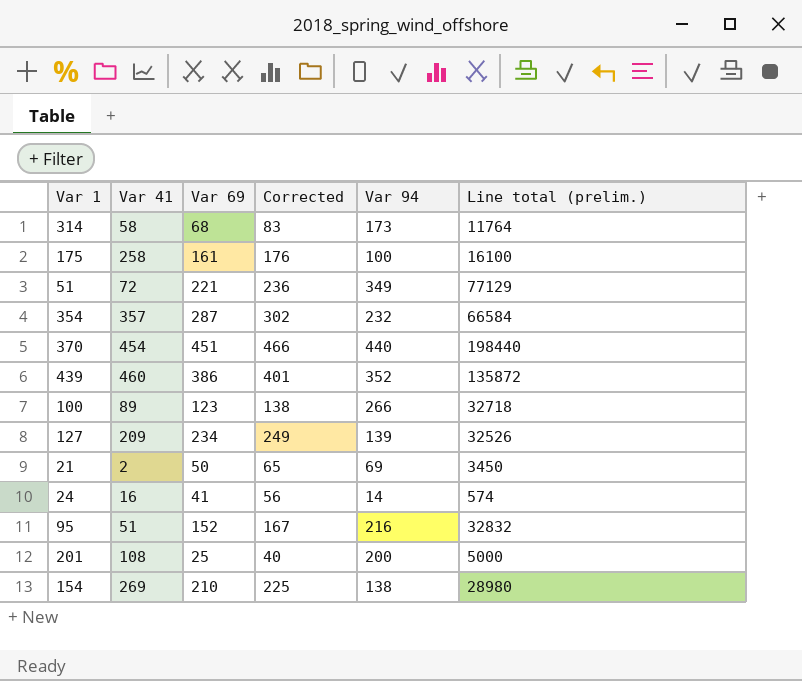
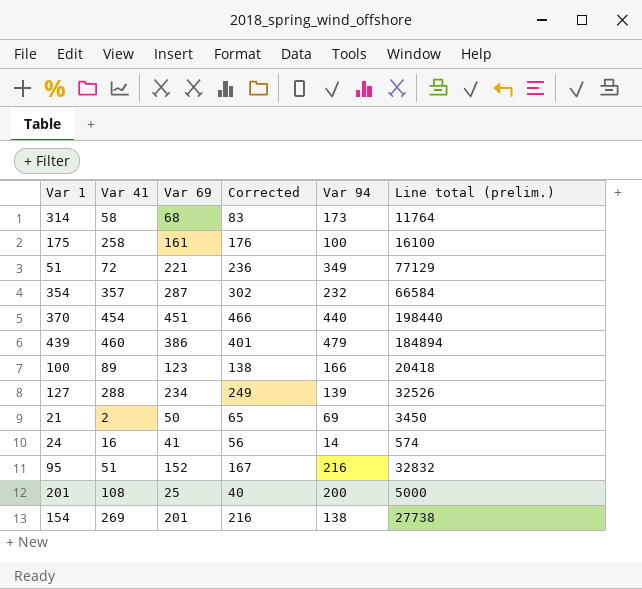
439 | Var 94: 352 -> 479
439 | Line total (prelim.): 135872 -> 184894
100 | Var 94: 266 -> 166
100 | Line total (prelim.): 32718 -> 20418
127 | Var 41: 209 -> 288
154 | Var 69: 210 -> 201
154 | Corrected: 225 -> 216
154 | Line total (prelim.): 28980 -> 27738

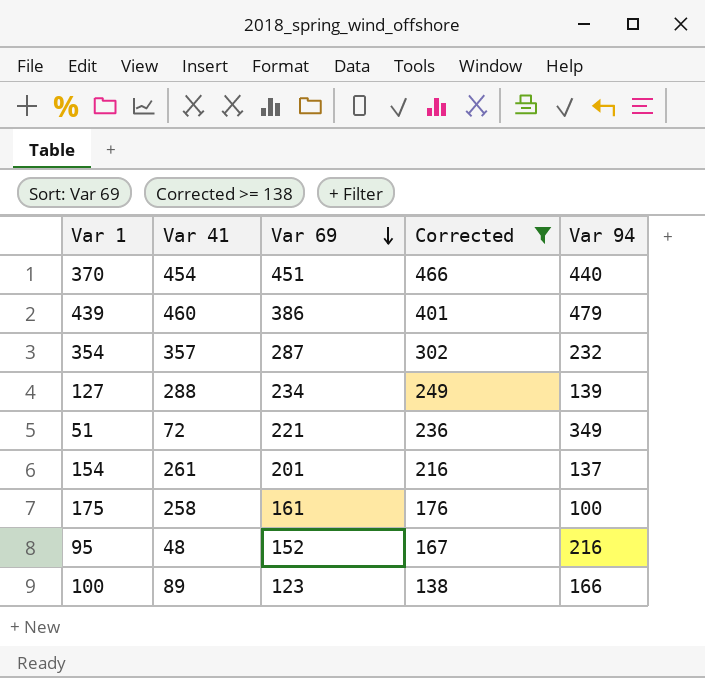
filter: none -> Corrected >= 138
row order: none -> Var 69 descending
column Line total (prelim.) | formula: [Var 69] * [Var 94] -> none
154 | Var 41: 269 -> 261
154 | Var 94: 138 -> 137
95 | Var 41: 51 -> 48

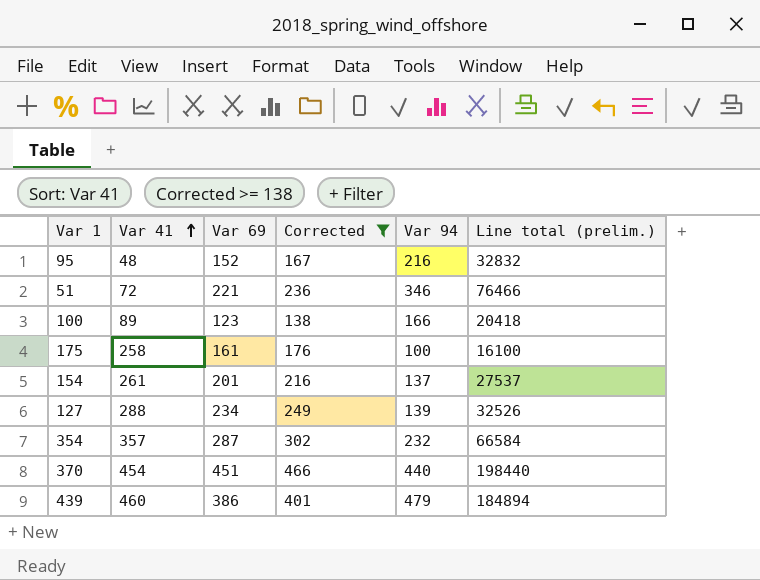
row order: Var 69 descending -> Var 41 ascending
column Line total (prelim.) | formula: none -> [Var 69] * [Var 94]
51 | Var 94: 349 -> 346

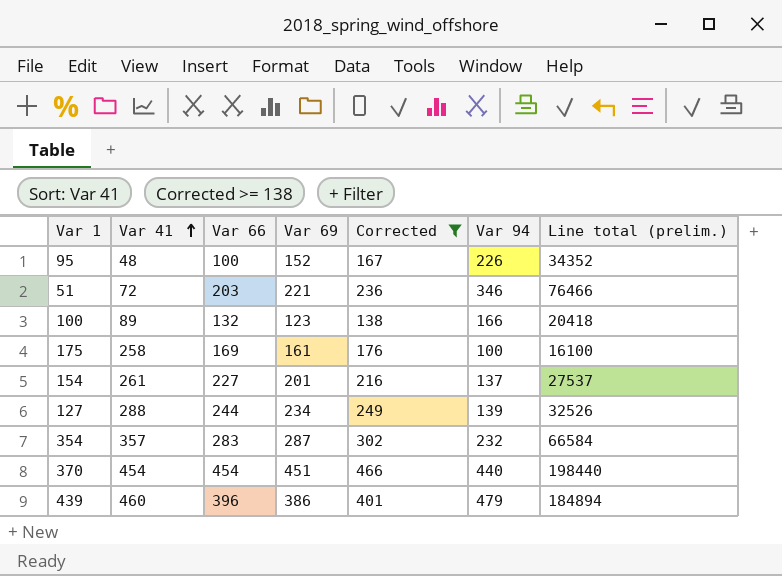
column Var 66 | position: none -> 3
95 | Var 94: 216 -> 226
95 | Line total (prelim.): 32832 -> 34352

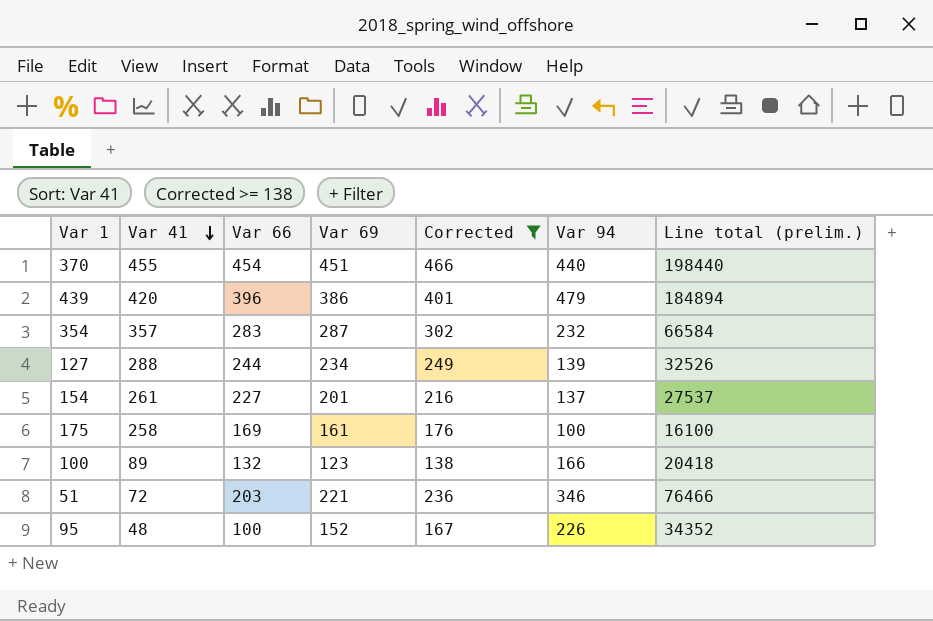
row order: Var 41 ascending -> Var 41 descending
370 | Var 41: 454 -> 455
439 | Var 41: 460 -> 420

